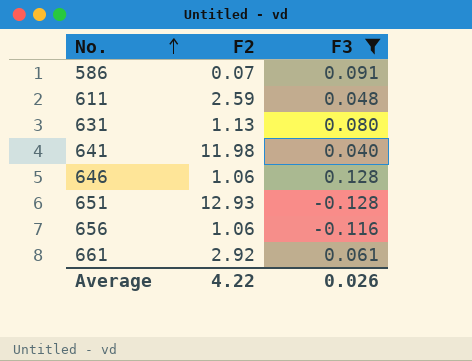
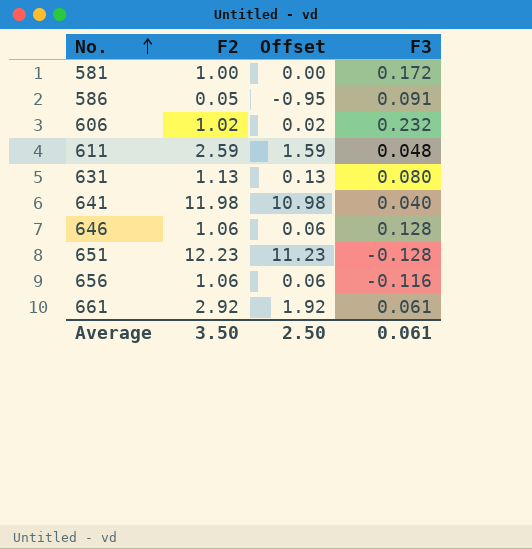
filter: F3 <= 0.128 -> none
column Offset | formula: none -> [F2] - 1
586 | F2: 0.07 -> 0.05
651 | F2: 12.93 -> 12.23
Average | F2: 4.22 -> 3.50
Average | F3: 0.026 -> 0.061

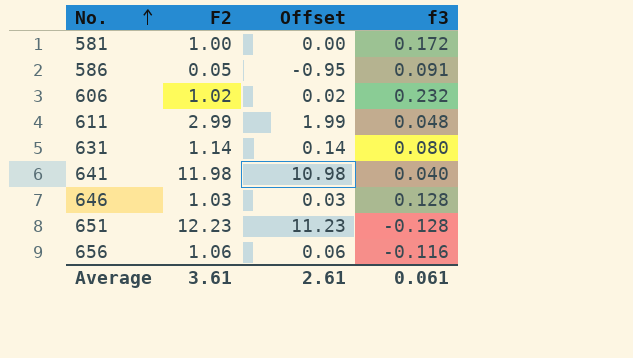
column name: F3 -> f3
row 661: 2.92 | 1.92 | 0.061 -> none
611 | F2: 2.59 -> 2.99
611 | Offset: 1.59 -> 1.99
631 | F2: 1.13 -> 1.14
631 | Offset: 0.13 -> 0.14
646 | F2: 1.06 -> 1.03
646 | Offset: 0.06 -> 0.03
Average | F2: 3.50 -> 3.61
Average | Offset: 2.50 -> 2.61

